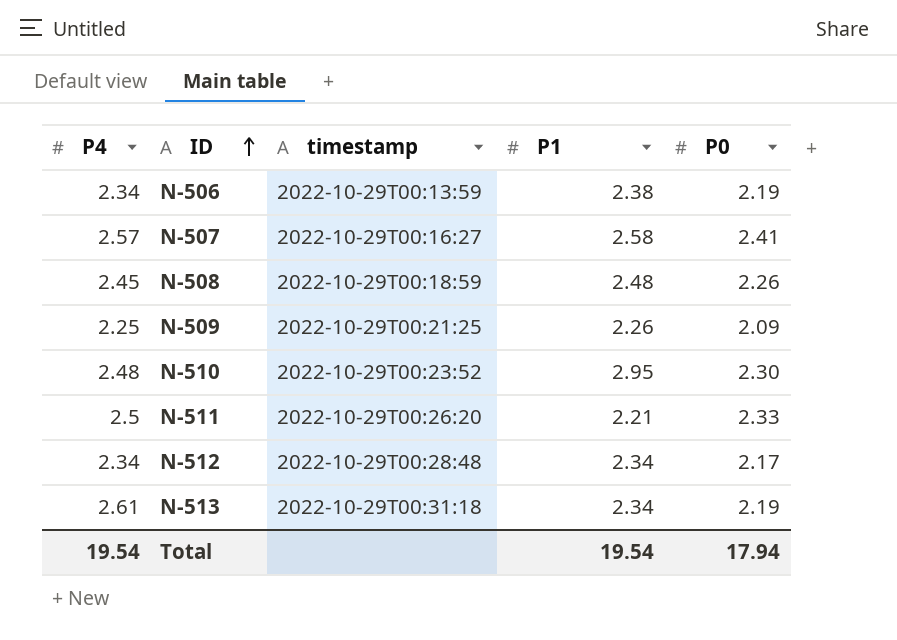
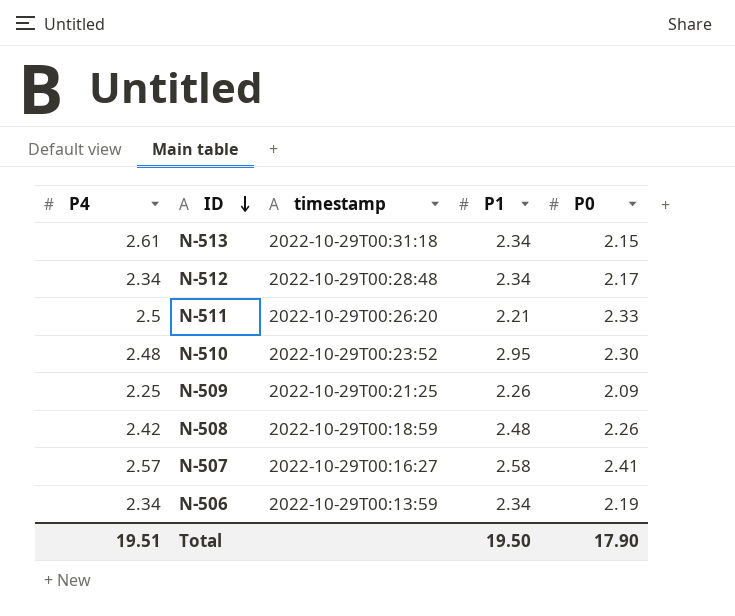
row order: ID ascending -> ID descending
N-513 | P0: 2.19 -> 2.15
N-508 | P4: 2.45 -> 2.42
N-506 | P1: 2.38 -> 2.34
Total | P4: 19.54 -> 19.51
Total | P1: 19.54 -> 19.50
Total | P0: 17.94 -> 17.90

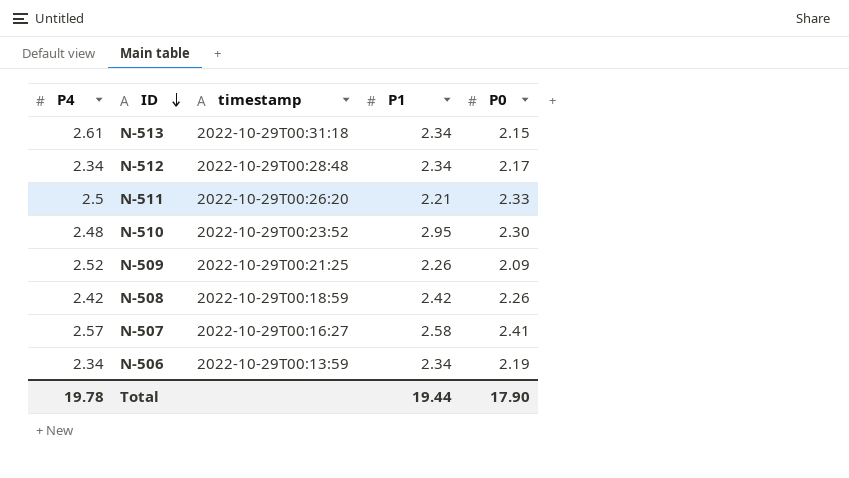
N-509 | P4: 2.25 -> 2.52
N-508 | P1: 2.48 -> 2.42
Total | P4: 19.51 -> 19.78
Total | P1: 19.50 -> 19.44

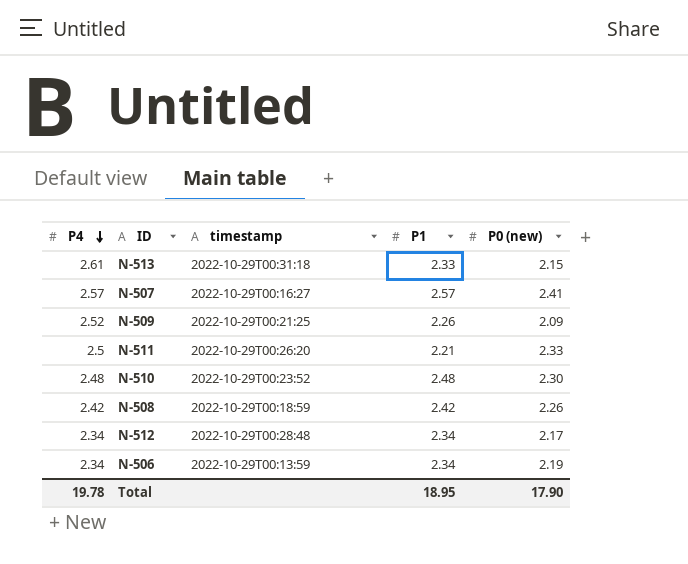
row order: ID descending -> P4 descending
column name: P0 -> P0 (new)
N-513 | P1: 2.34 -> 2.33
N-507 | P1: 2.58 -> 2.57
N-510 | P1: 2.95 -> 2.48
Total | P1: 19.44 -> 18.95

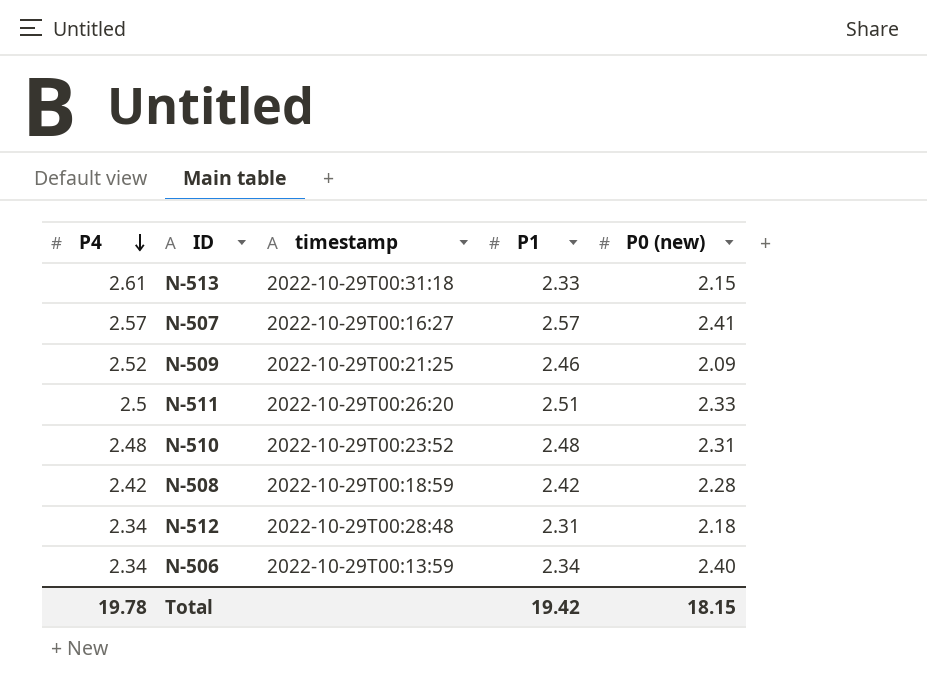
N-509 | P1: 2.26 -> 2.46
N-511 | P1: 2.21 -> 2.51
N-510 | P0 (new): 2.30 -> 2.31
N-508 | P0 (new): 2.26 -> 2.28
N-512 | P1: 2.34 -> 2.31
N-512 | P0 (new): 2.17 -> 2.18
N-506 | P0 (new): 2.19 -> 2.40
Total | P1: 18.95 -> 19.42
Total | P0 (new): 17.90 -> 18.15

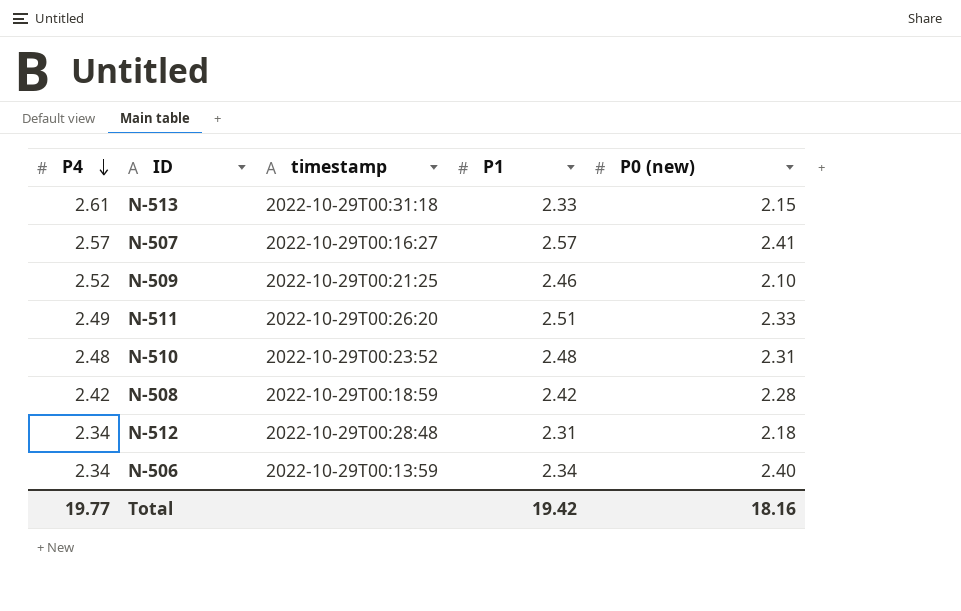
N-509 | P0 (new): 2.09 -> 2.10
N-511 | P4: 2.5 -> 2.49
Total | P4: 19.78 -> 19.77
Total | P0 (new): 18.15 -> 18.16

